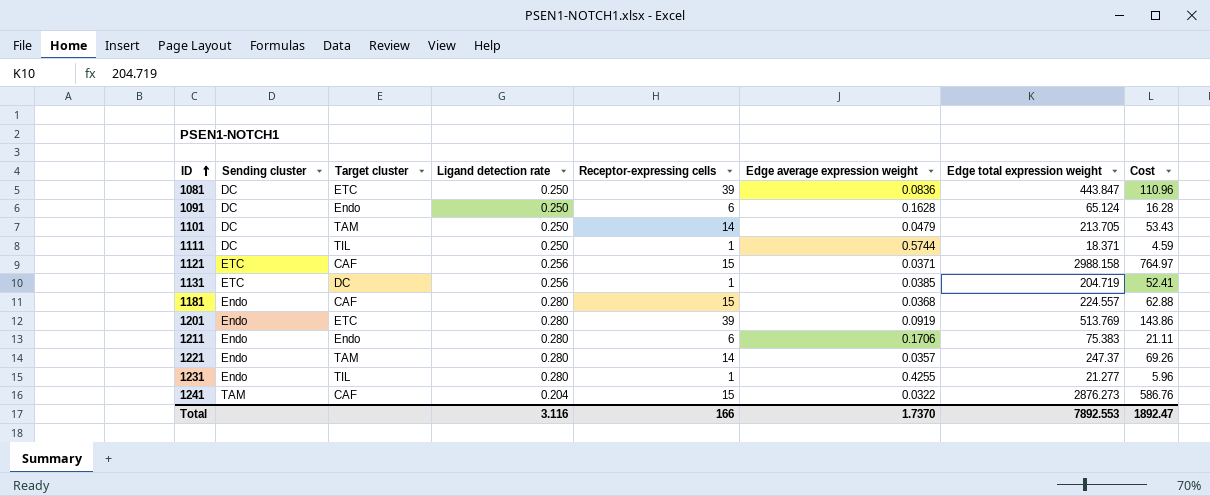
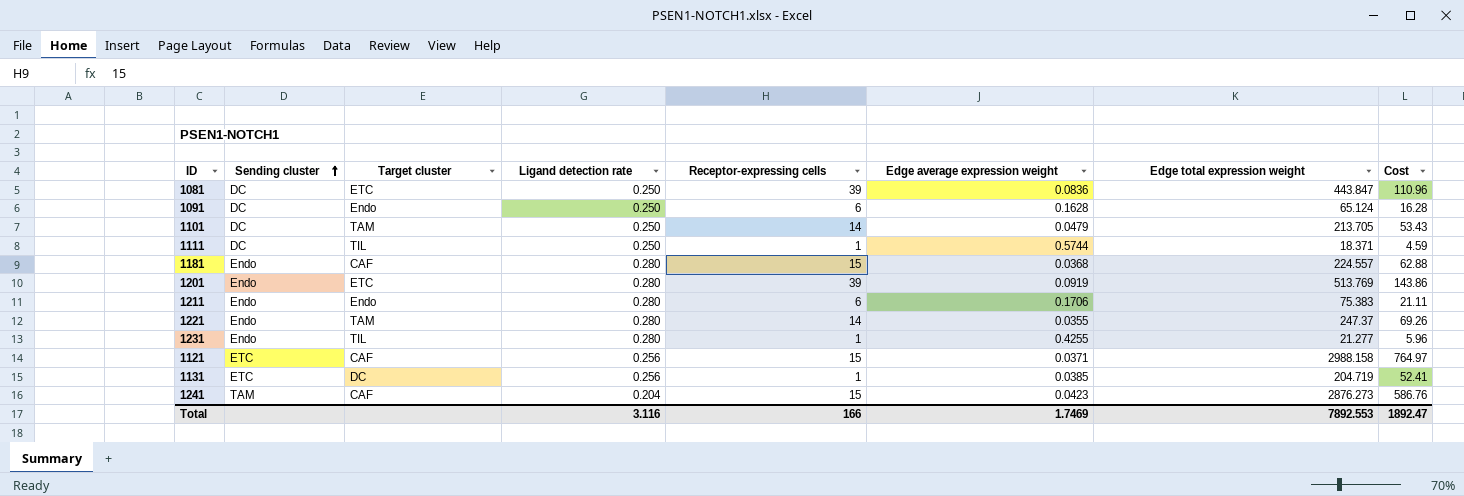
row order: ID ascending -> Sending cluster ascending
1221 | Edge average expression weight: 0.0357 -> 0.0355
1241 | Edge average expression weight: 0.0322 -> 0.0423
Total | Edge average expression weight: 1.7370 -> 1.7469

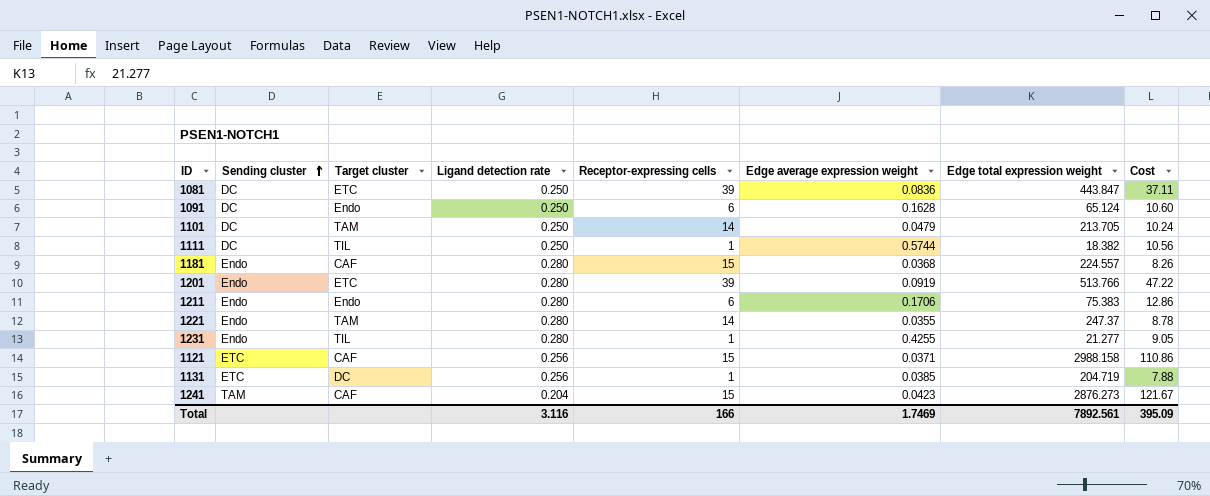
column Cost | formula: [Ligand detection rate] * [Edge total expression weight] -> [Edge average expression weight] * [Edge total expression weight]
1111 | Edge total expression weight: 18.371 -> 18.382
1201 | Edge total expression weight: 513.769 -> 513.766
Total | Edge total expression weight: 7892.553 -> 7892.561
Total | Cost: 1892.47 -> 395.09

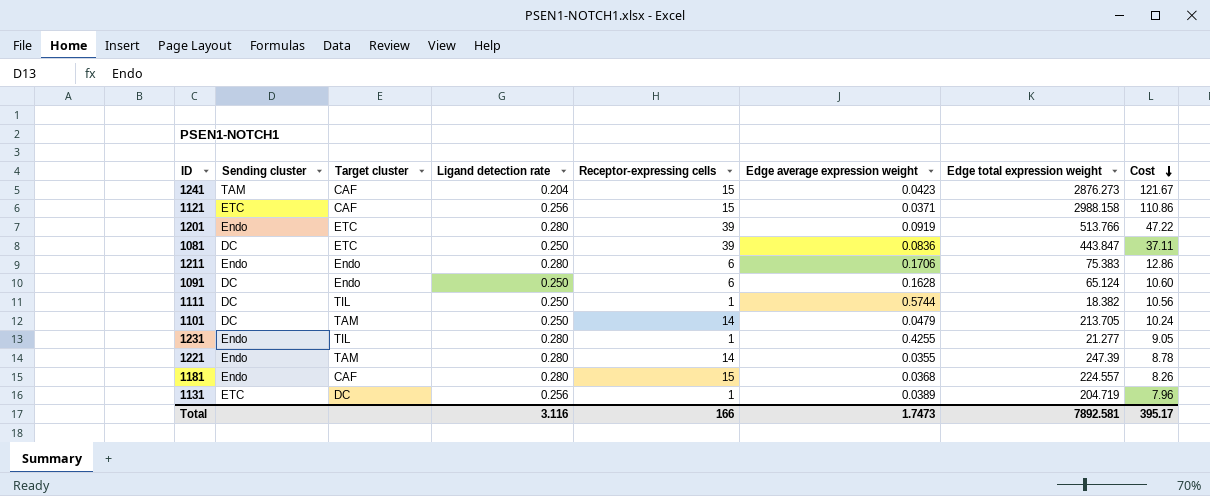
row order: Sending cluster ascending -> Cost descending
1221 | Edge total expression weight: 247.37 -> 247.39
1131 | Edge average expression weight: 0.0385 -> 0.0389
1131 | Cost: 7.88 -> 7.96
Total | Edge average expression weight: 1.7469 -> 1.7473
Total | Edge total expression weight: 7892.561 -> 7892.581
Total | Cost: 395.09 -> 395.17

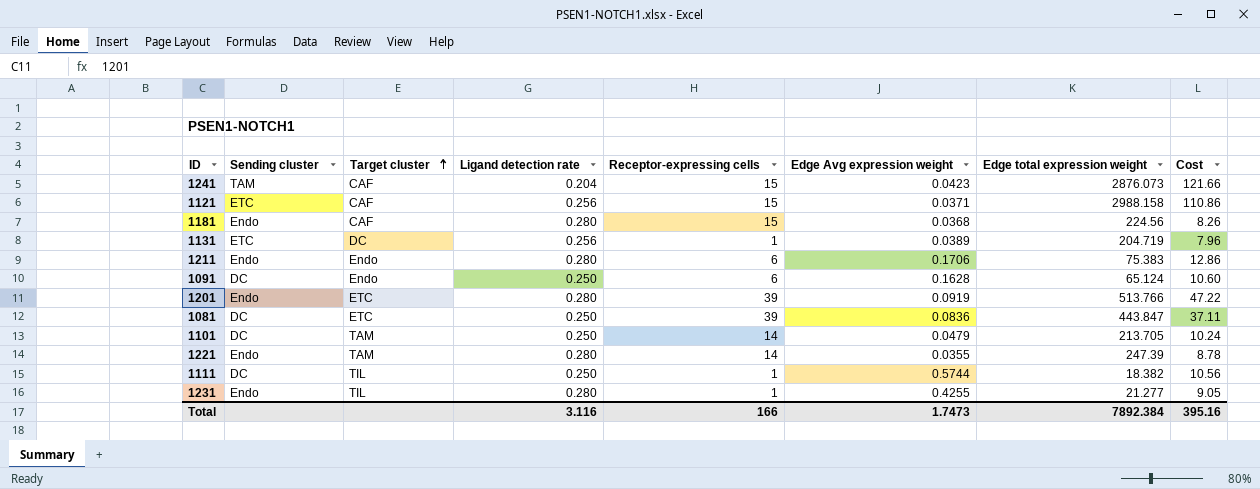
row order: Cost descending -> Target cluster ascending
column name: Edge average expression weight -> Edge Avg expression weight
1241 | Edge total expression weight: 2876.273 -> 2876.073
1241 | Cost: 121.67 -> 121.66
1181 | Edge total expression weight: 224.557 -> 224.56
Total | Edge total expression weight: 7892.581 -> 7892.384
Total | Cost: 395.17 -> 395.16

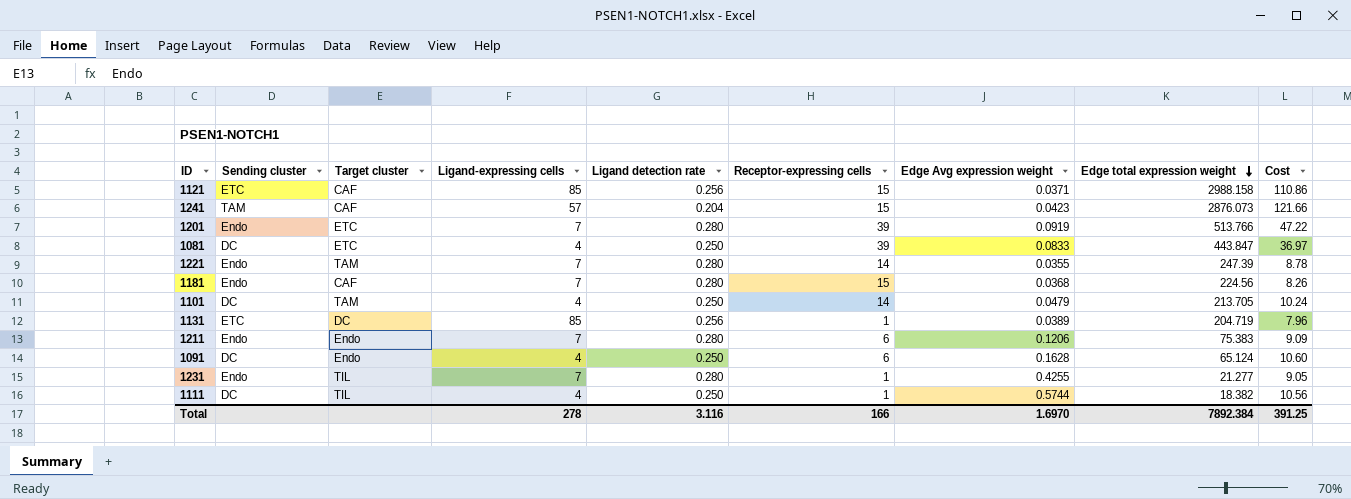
row order: Target cluster ascending -> Edge total expression weight descending
column Ligand-expressing cells | position: none -> 4
1081 | Edge Avg expression weight: 0.0836 -> 0.0833
1081 | Cost: 37.11 -> 36.97
1211 | Edge Avg expression weight: 0.1706 -> 0.1206
1211 | Cost: 12.86 -> 9.09
Total | Edge Avg expression weight: 1.7473 -> 1.6970
Total | Cost: 395.16 -> 391.25

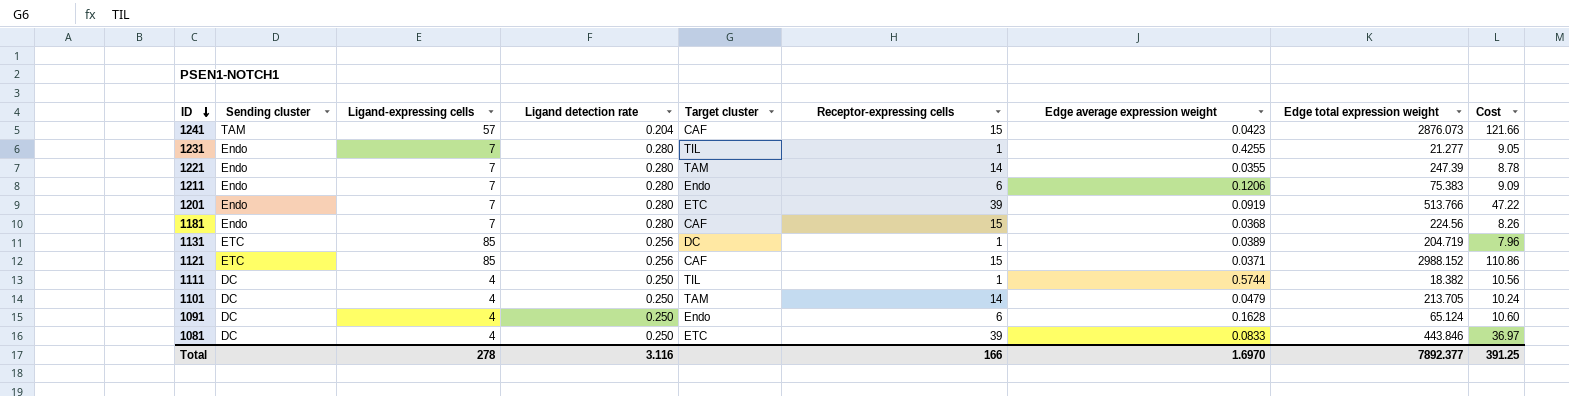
row order: Edge total expression weight descending -> ID descending
column Target cluster | position: 3 -> 5
column name: Edge Avg expression weight -> Edge average expression weight
1121 | Edge total expression weight: 2988.158 -> 2988.152
1081 | Edge total expression weight: 443.847 -> 443.846
Total | Edge total expression weight: 7892.384 -> 7892.377

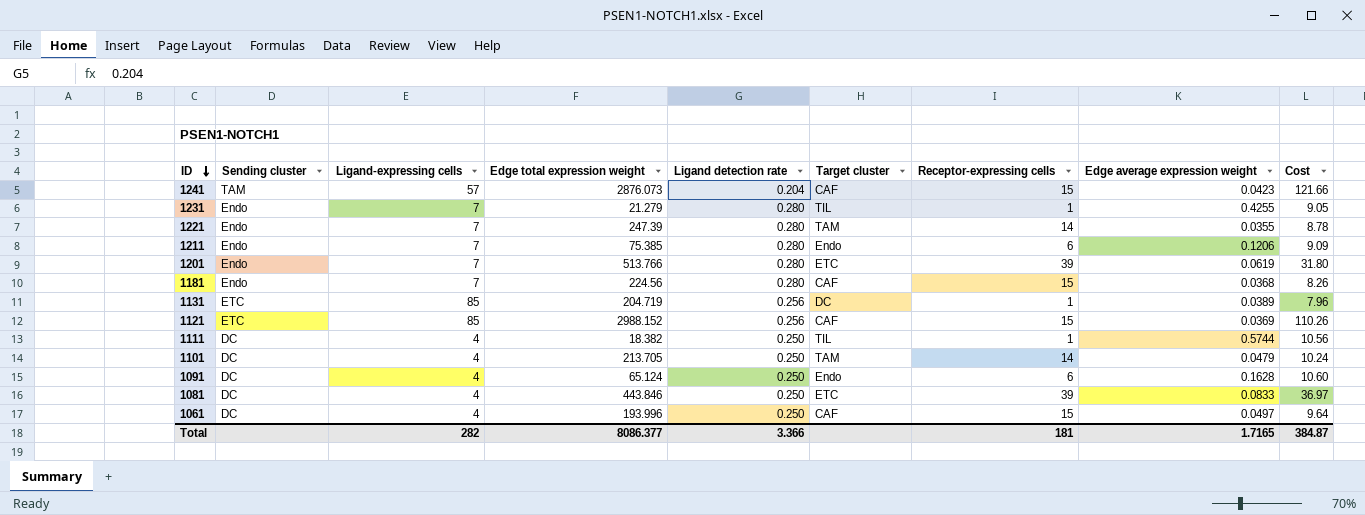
column Edge total expression weight | position: 8 -> 4
1231 | Edge total expression weight: 21.277 -> 21.279
1211 | Edge total expression weight: 75.383 -> 75.385
1201 | Edge average expression weight: 0.0919 -> 0.0619
1201 | Cost: 47.22 -> 31.80
1121 | Edge average expression weight: 0.0371 -> 0.0369
1121 | Cost: 110.86 -> 110.26
row 1061: none -> DC | 4 | 193.996 | 0.250 | CAF | 15 | 0.0497 | 9.64
Total | Ligand-expressing cells: 278 -> 282
Total | Edge total expression weight: 7892.377 -> 8086.377
Total | Ligand detection rate: 3.116 -> 3.366
Total | Receptor-expressing cells: 166 -> 181
Total | Edge average expression weight: 1.6970 -> 1.7165
Total | Cost: 391.25 -> 384.87

